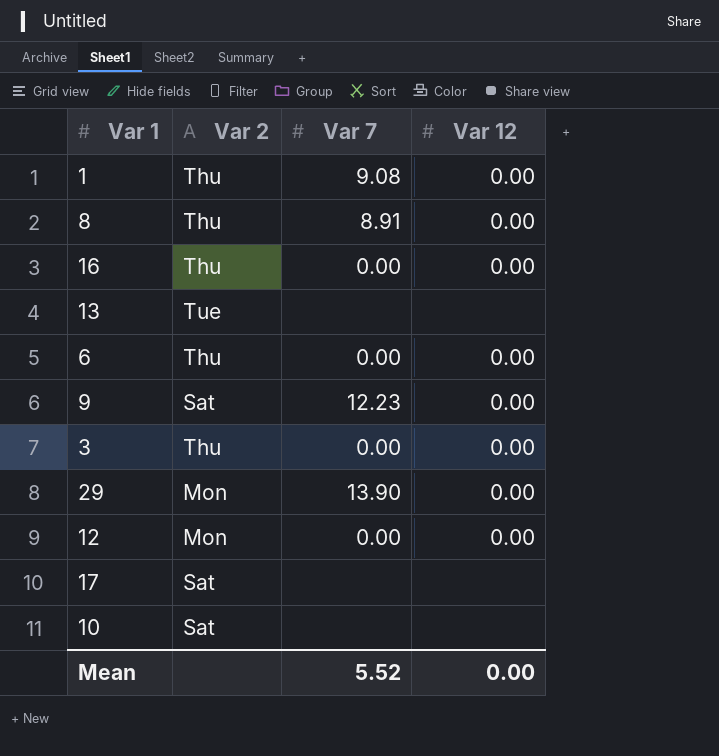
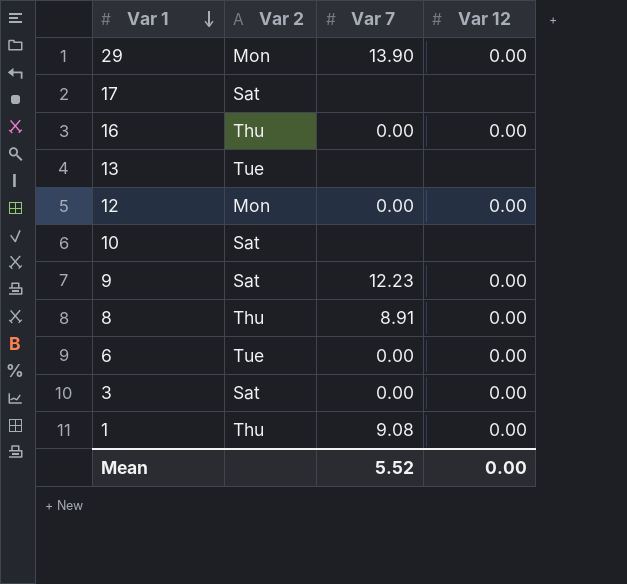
row order: none -> Var 1 descending
6 | Var 2: Thu -> Tue
3 | Var 2: Thu -> Sat

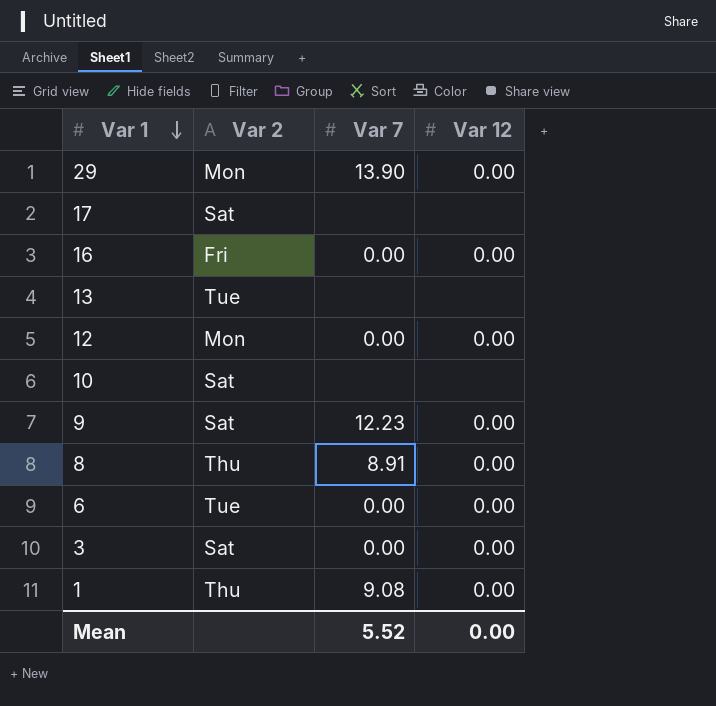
16 | Var 2: Thu -> Fri

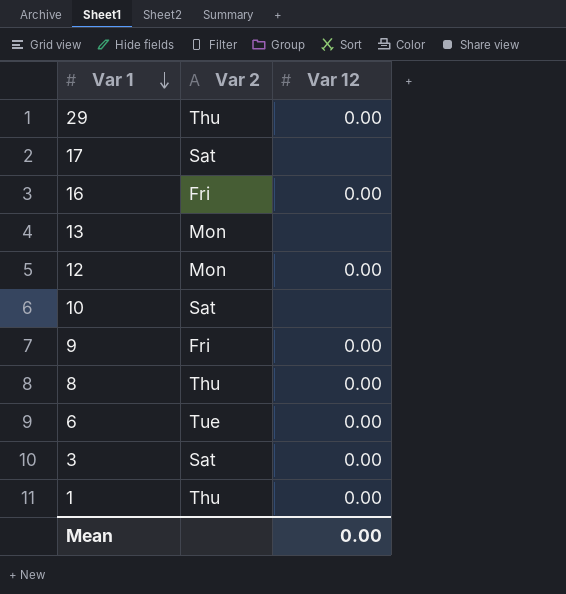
column Var 7 | position: 3 -> none
29 | Var 2: Mon -> Thu
13 | Var 2: Tue -> Mon
9 | Var 2: Sat -> Fri

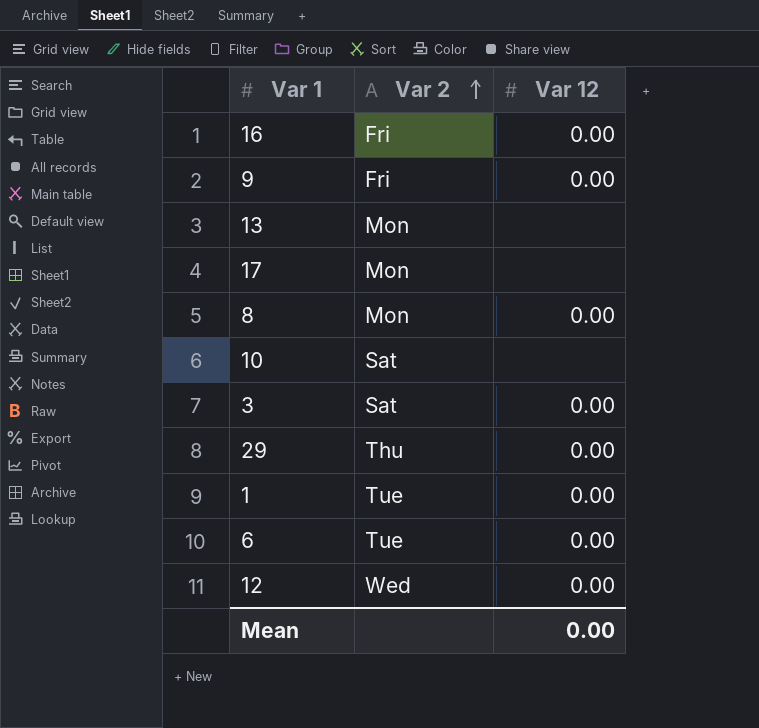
row order: Var 1 descending -> Var 2 ascending
17 | Var 2: Sat -> Mon
8 | Var 2: Thu -> Mon
1 | Var 2: Thu -> Tue
12 | Var 2: Mon -> Wed

